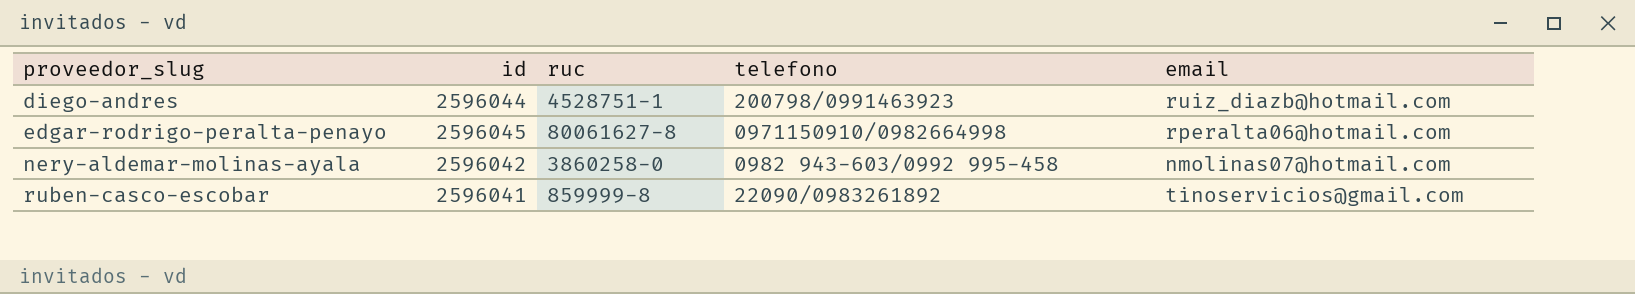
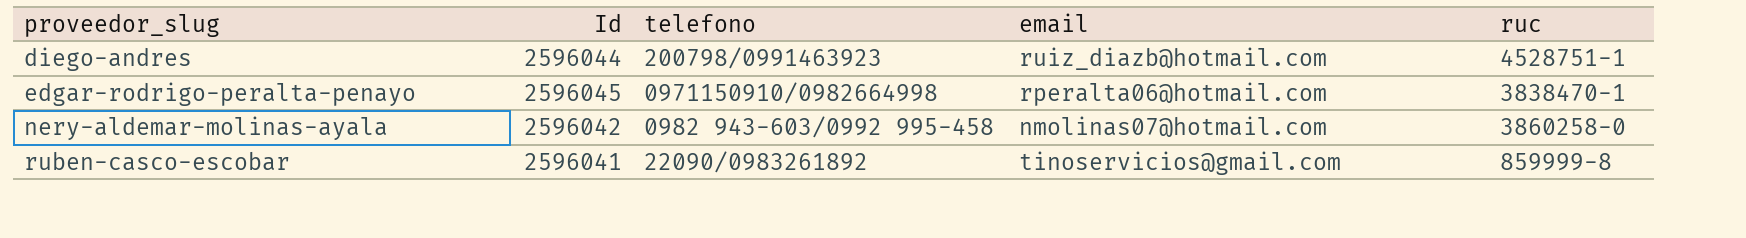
column name: id -> Id
column ruc | position: 3 -> 5
edgar-rodrigo-peralta-penayo | ruc: 80061627-8 -> 3838470-1

